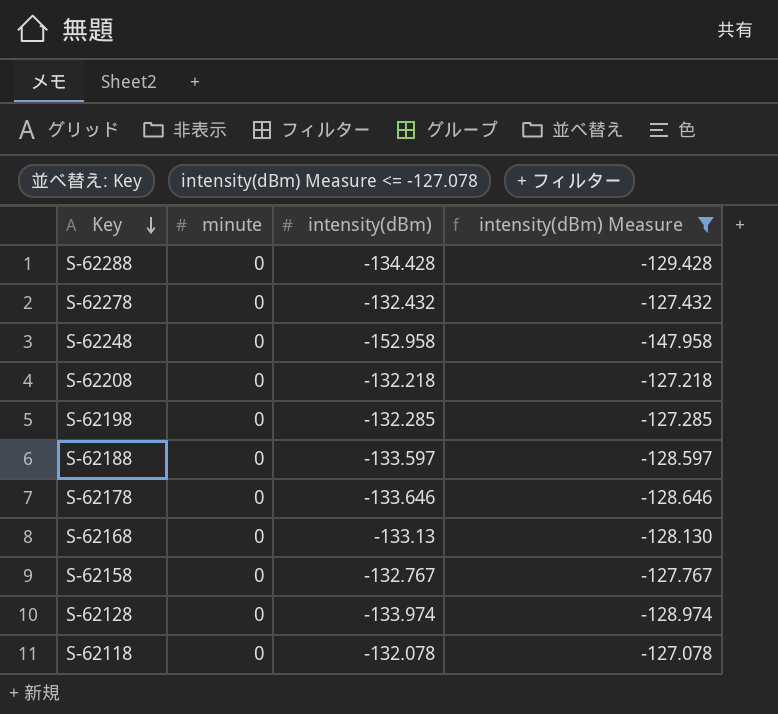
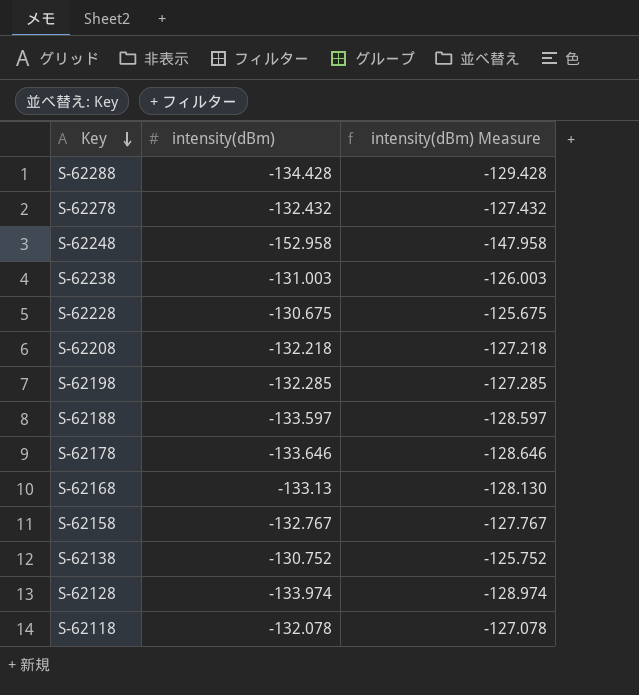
filter: intensity(dBm) Measure <= -127.078 -> none
column minute | position: 2 -> none

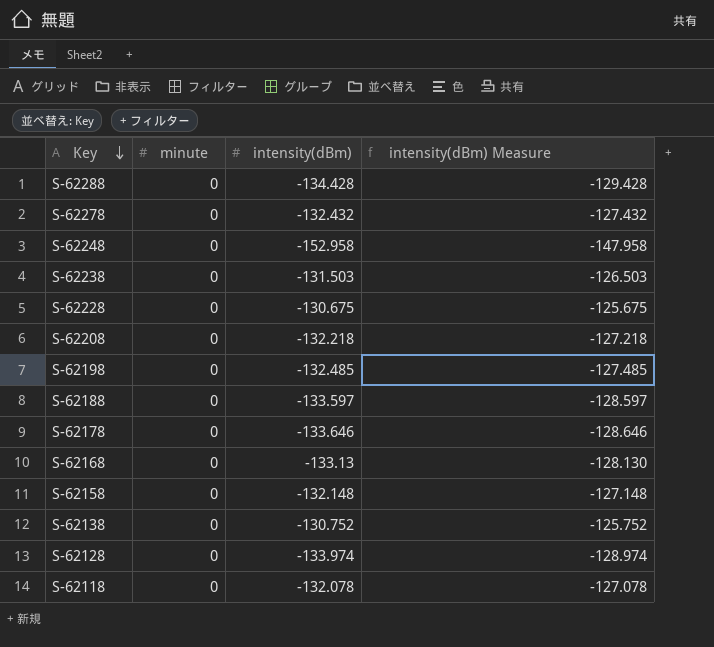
column minute | position: none -> 2
S-62238 | intensity(dBm): -131.003 -> -131.503
S-62238 | intensity(dBm) Measure: -126.003 -> -126.503
S-62198 | intensity(dBm): -132.285 -> -132.485
S-62198 | intensity(dBm) Measure: -127.285 -> -127.485
S-62158 | intensity(dBm): -132.767 -> -132.148
S-62158 | intensity(dBm) Measure: -127.767 -> -127.148

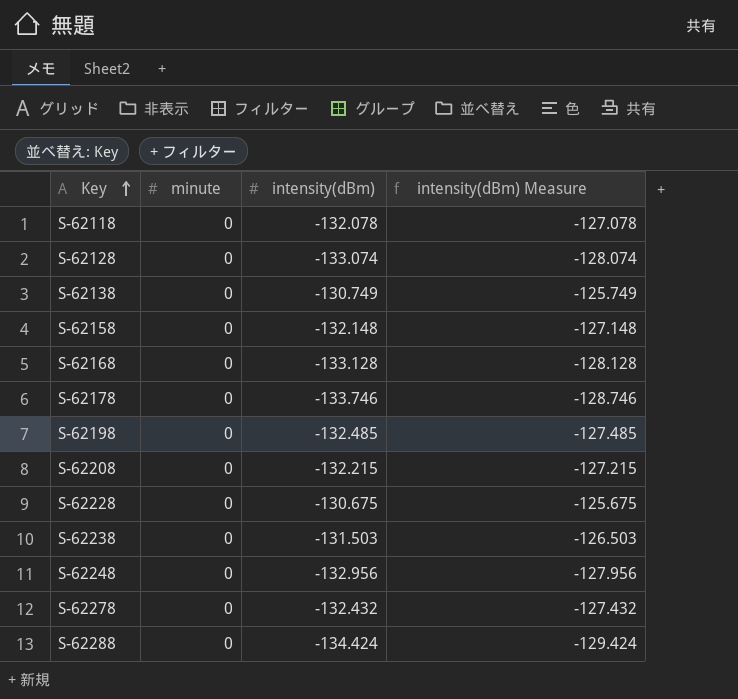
row order: Key descending -> Key ascending
row S-62188: 0 | -133.597 | -128.597 -> none
S-62128 | intensity(dBm): -133.974 -> -133.074
S-62128 | intensity(dBm) Measure: -128.974 -> -128.074
S-62138 | intensity(dBm): -130.752 -> -130.749
S-62138 | intensity(dBm) Measure: -125.752 -> -125.749
S-62168 | intensity(dBm): -133.13 -> -133.128
S-62168 | intensity(dBm) Measure: -128.130 -> -128.128
S-62178 | intensity(dBm): -133.646 -> -133.746
S-62178 | intensity(dBm) Measure: -128.646 -> -128.746
S-62208 | intensity(dBm): -132.218 -> -132.215
S-62208 | intensity(dBm) Measure: -127.218 -> -127.215
S-62248 | intensity(dBm): -152.958 -> -132.956
S-62248 | intensity(dBm) Measure: -147.958 -> -127.956
S-62288 | intensity(dBm): -134.428 -> -134.424
S-62288 | intensity(dBm) Measure: -129.428 -> -129.424

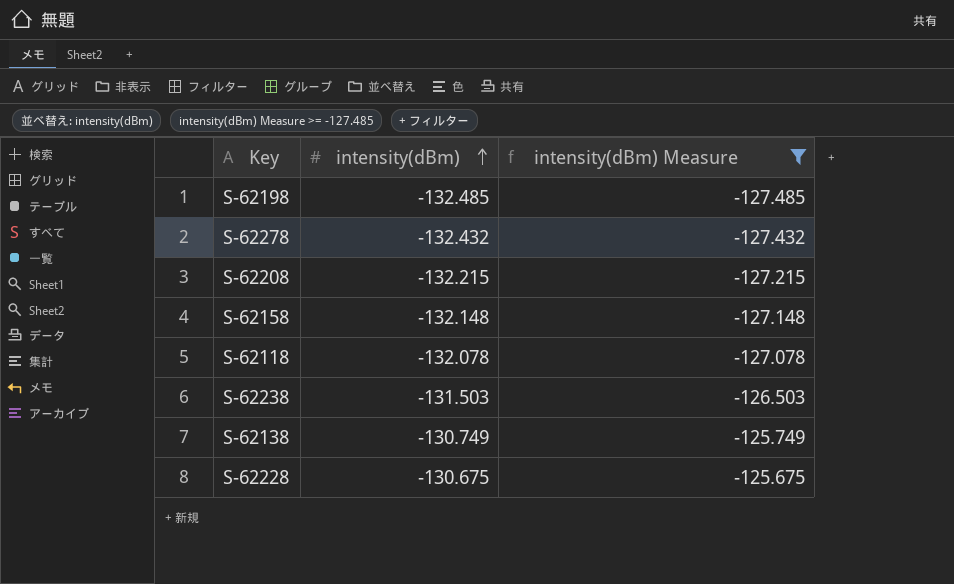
filter: none -> intensity(dBm) Measure >= -127.485
row order: Key ascending -> intensity(dBm) ascending
column minute | position: 2 -> none

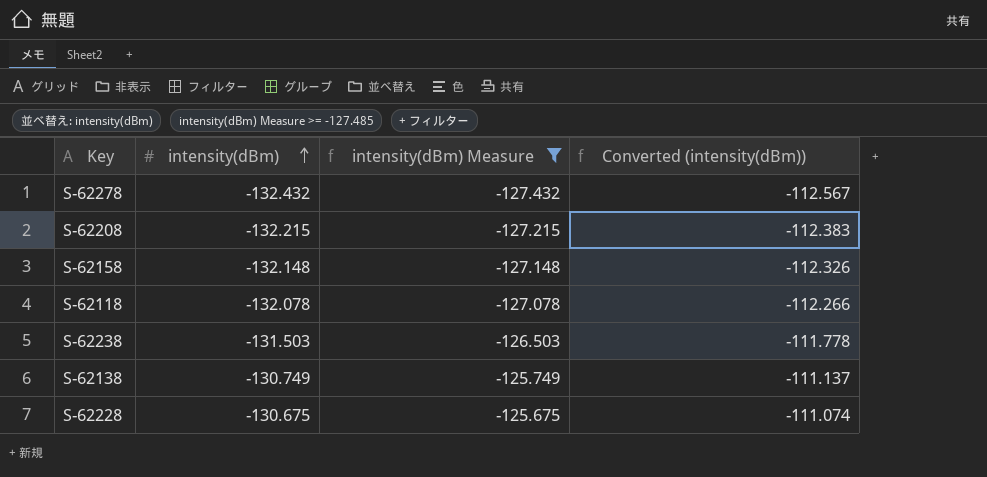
column Converted (intensity(dBm)) | formula: none -> [intensity(dBm)] * 0.85
row S-62198: -132.485 | -127.485 -> none

